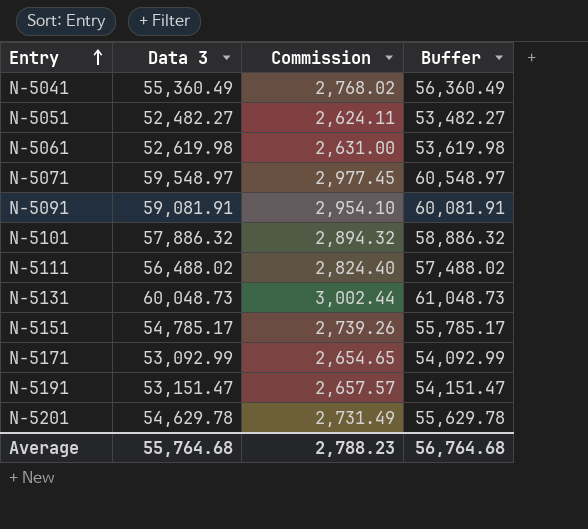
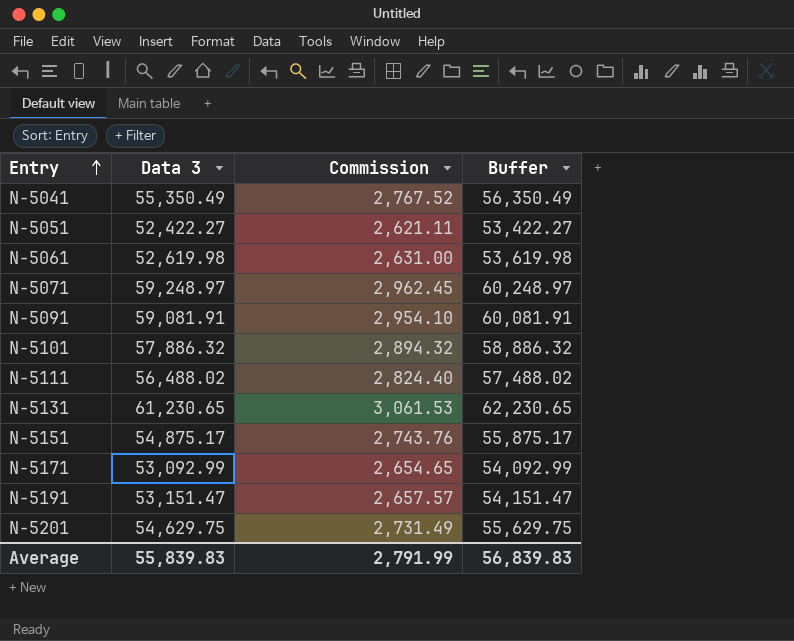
N-5041 | Data 3: 55,360.49 -> 55,350.49
N-5041 | Commission: 2,768.02 -> 2,767.52
N-5041 | Buffer: 56,360.49 -> 56,350.49
N-5051 | Data 3: 52,482.27 -> 52,422.27
N-5051 | Commission: 2,624.11 -> 2,621.11
N-5051 | Buffer: 53,482.27 -> 53,422.27
N-5071 | Data 3: 59,548.97 -> 59,248.97
N-5071 | Commission: 2,977.45 -> 2,962.45
N-5071 | Buffer: 60,548.97 -> 60,248.97
N-5131 | Data 3: 60,048.73 -> 61,230.65
N-5131 | Commission: 3,002.44 -> 3,061.53
N-5131 | Buffer: 61,048.73 -> 62,230.65
N-5151 | Data 3: 54,785.17 -> 54,875.17
N-5151 | Commission: 2,739.26 -> 2,743.76
N-5151 | Buffer: 55,785.17 -> 55,875.17
N-5201 | Data 3: 54,629.78 -> 54,629.75
N-5201 | Buffer: 55,629.78 -> 55,629.75
Average | Data 3: 55,764.68 -> 55,839.83
Average | Commission: 2,788.23 -> 2,791.99
Average | Buffer: 56,764.68 -> 56,839.83

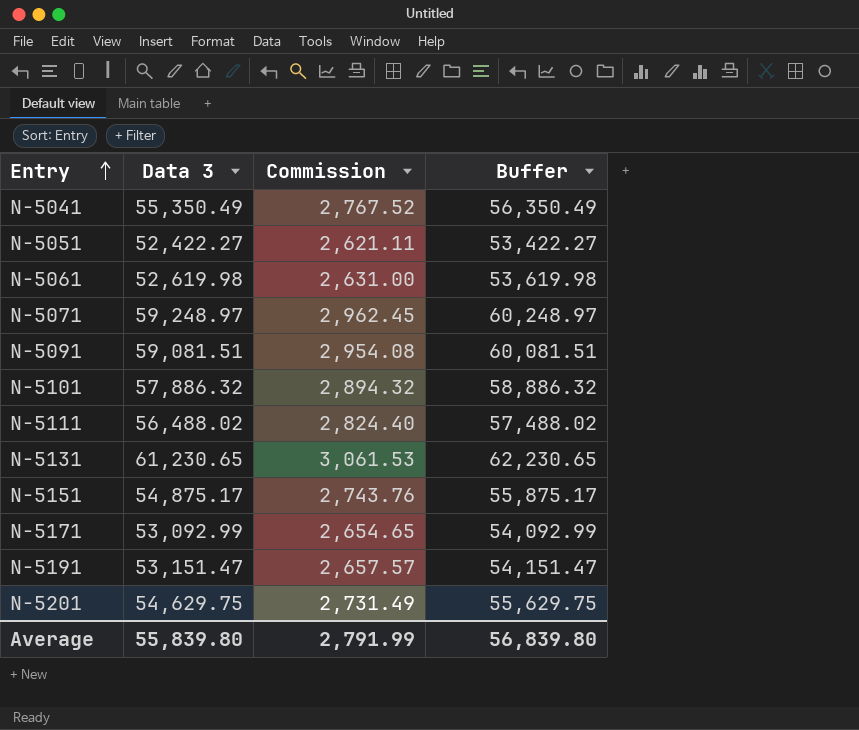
N-5091 | Data 3: 59,081.91 -> 59,081.51
N-5091 | Commission: 2,954.10 -> 2,954.08
N-5091 | Buffer: 60,081.91 -> 60,081.51
Average | Data 3: 55,839.83 -> 55,839.80
Average | Buffer: 56,839.83 -> 56,839.80

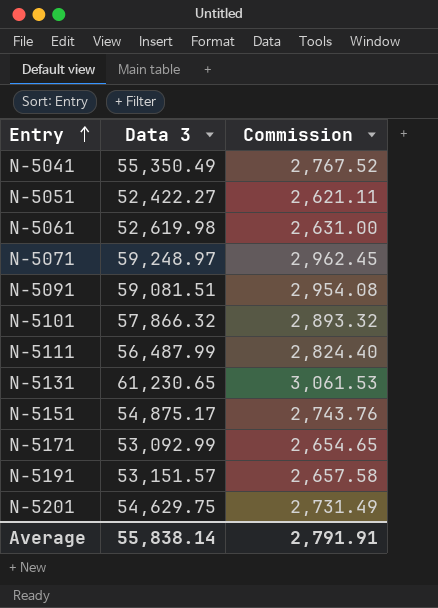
column Buffer | formula: [Data 3] + 1000 -> none
N-5101 | Data 3: 57,886.32 -> 57,866.32
N-5101 | Commission: 2,894.32 -> 2,893.32
N-5111 | Data 3: 56,488.02 -> 56,487.99
N-5191 | Data 3: 53,151.47 -> 53,151.57
N-5191 | Commission: 2,657.57 -> 2,657.58
Average | Data 3: 55,839.80 -> 55,838.14
Average | Commission: 2,791.99 -> 2,791.91

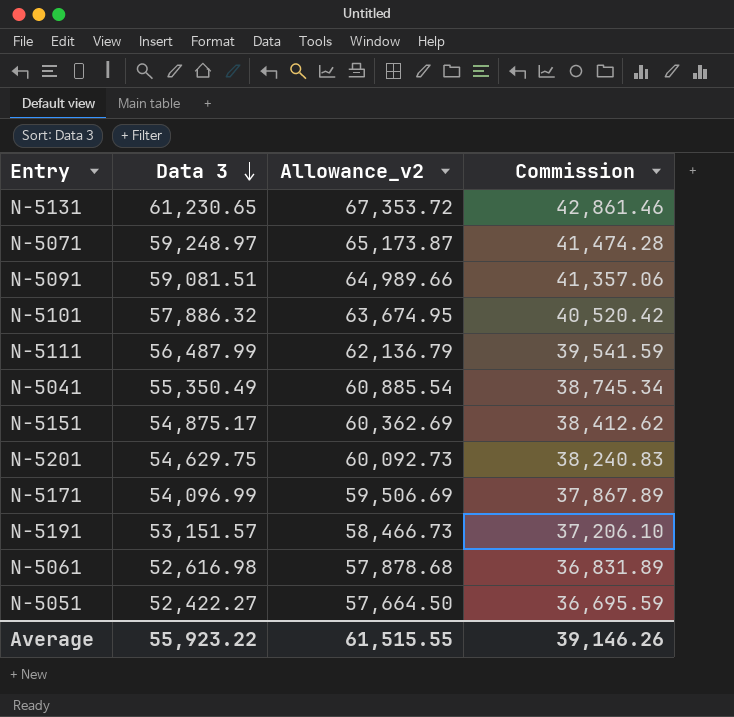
row order: Entry ascending -> Data 3 descending
column Allowance_v2 | formula: none -> [Data 3] * 1.1
column Commission | formula: [Data 3] * 0.05 -> [Data 3] * 0.7
N-5101 | Data 3: 57,866.32 -> 57,886.32
N-5171 | Data 3: 53,092.99 -> 54,096.99
N-5061 | Data 3: 52,619.98 -> 52,616.98
Average | Data 3: 55,838.14 -> 55,923.22
Average | Commission: 2,791.91 -> 39,146.26

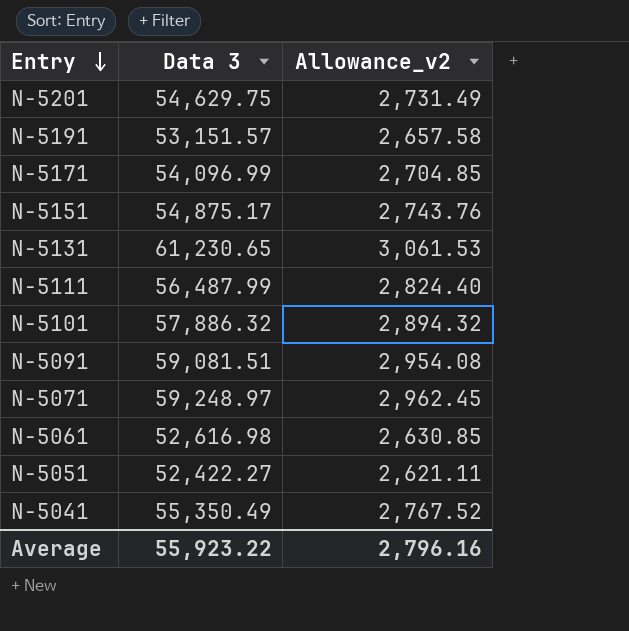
row order: Data 3 descending -> Entry descending
column Commission | formula: [Data 3] * 0.7 -> none
column Allowance_v2 | formula: [Data 3] * 1.1 -> [Data 3] * 0.05
Average | Allowance_v2: 61,515.55 -> 2,796.16

